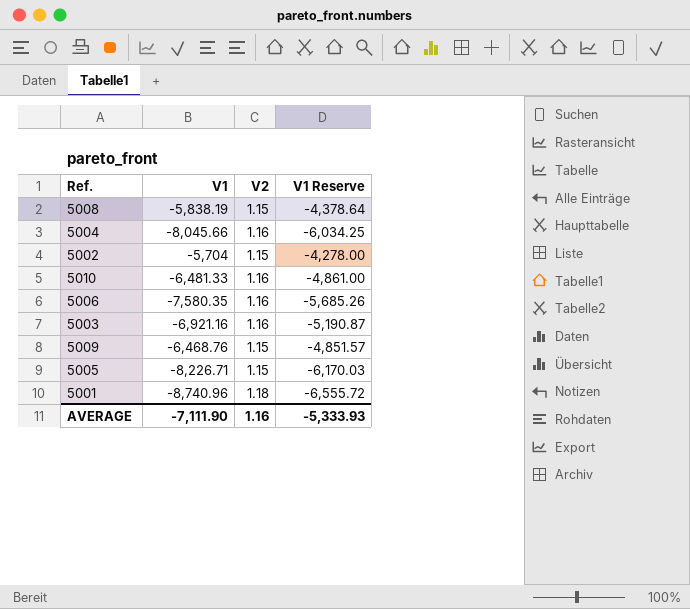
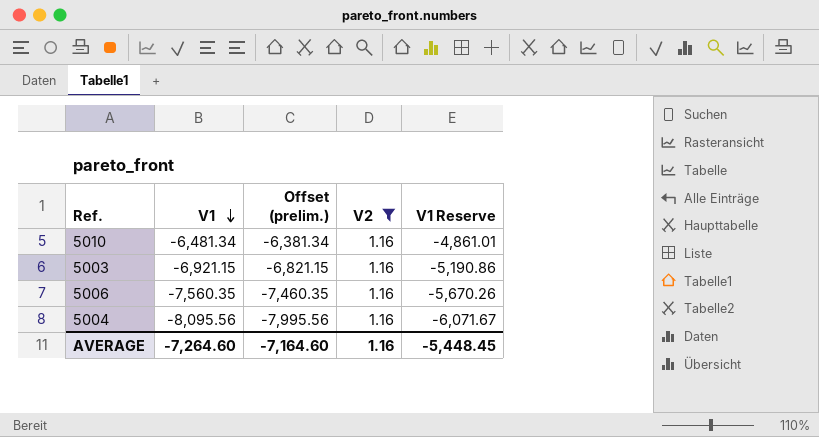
filter: none -> V2 = 1.16
row order: none -> V1 descending
column Offset (prelim.) | formula: none -> [V1] + 100
5010 | V1: -6,481.33 -> -6,481.34
5010 | V1 Reserve: -4,861.00 -> -4,861.01
5003 | V1: -6,921.16 -> -6,921.15
5003 | V1 Reserve: -5,190.87 -> -5,190.86
5006 | V1: -7,580.35 -> -7,560.35
5006 | V1 Reserve: -5,685.26 -> -5,670.26
5004 | V1: -8,045.66 -> -8,095.56
5004 | V1 Reserve: -6,034.25 -> -6,071.67
AVERAGE | V1: -7,111.90 -> -7,264.60
AVERAGE | V1 Reserve: -5,333.93 -> -5,448.45

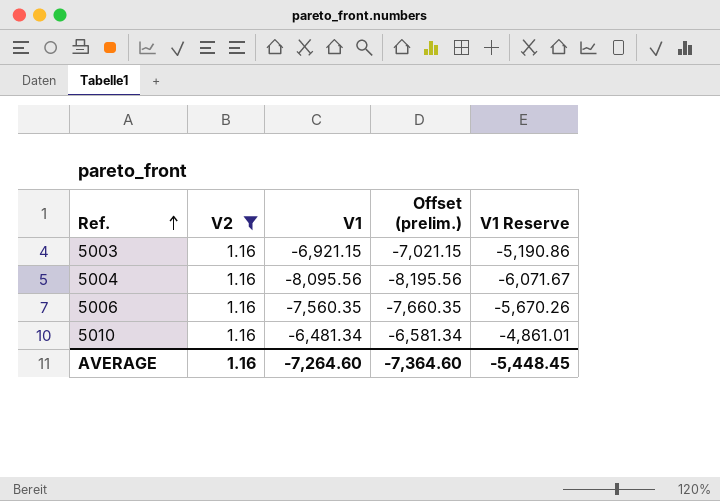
row order: V1 descending -> Ref. ascending
column V2 | position: 4 -> 2
column Offset (prelim.) | formula: [V1] + 100 -> [V1] - 100
AVERAGE | Offset (prelim.): -7,164.60 -> -7,364.60

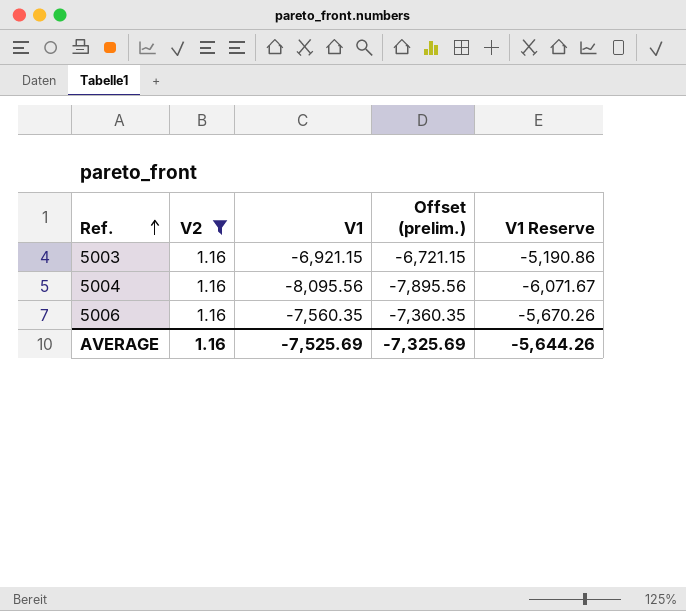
column Offset (prelim.) | formula: [V1] - 100 -> [V1] + 200
row 5010: 1.16 | -6,481.34 | -6,581.34 | -4,861.01 -> none
AVERAGE | V1: -7,264.60 -> -7,525.69
AVERAGE | Offset (prelim.): -7,364.60 -> -7,325.69
AVERAGE | V1 Reserve: -5,448.45 -> -5,644.26

